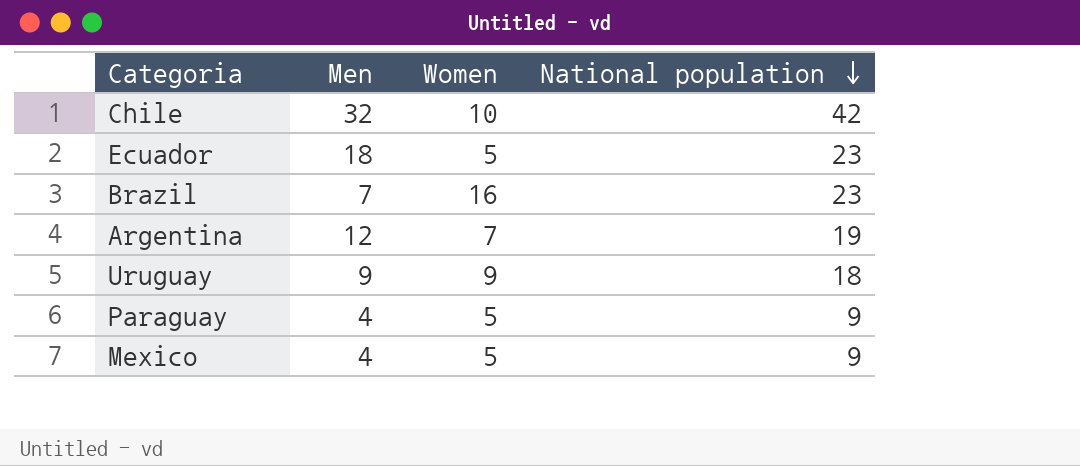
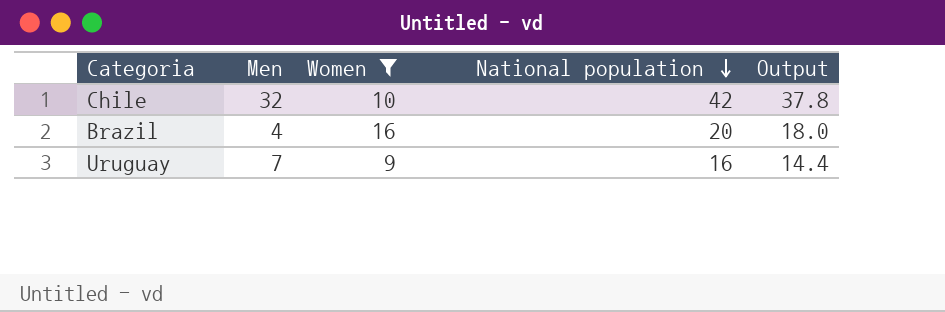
filter: none -> Women >= 9
column Output | formula: none -> [National population] * 0.9
Brazil | Men: 7 -> 4
Brazil | National population: 23 -> 20
Uruguay | Men: 9 -> 7
Uruguay | National population: 18 -> 16

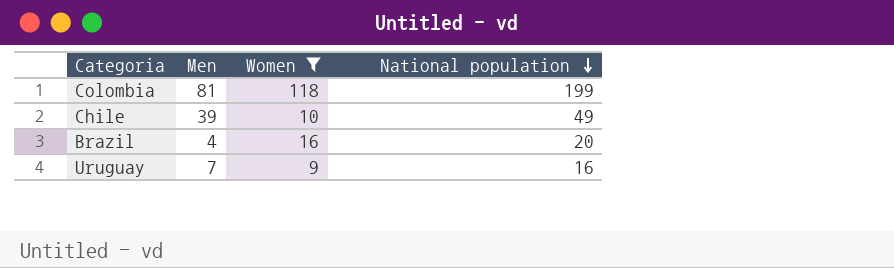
column Output | formula: [National population] * 0.9 -> none
row Colombia: none -> 81 | 118 | 199
Chile | Men: 32 -> 39
Chile | National population: 42 -> 49

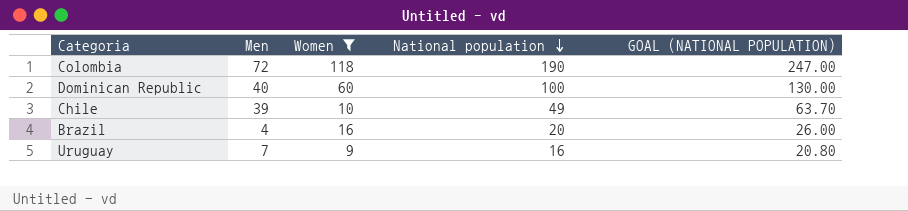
column GOAL (NATIONAL POPULATION) | formula: none -> [National population] * 1.3
Colombia | Men: 81 -> 72
Colombia | National population: 199 -> 190
row Dominican Republic: none -> 40 | 60 | 100 | 130.00

